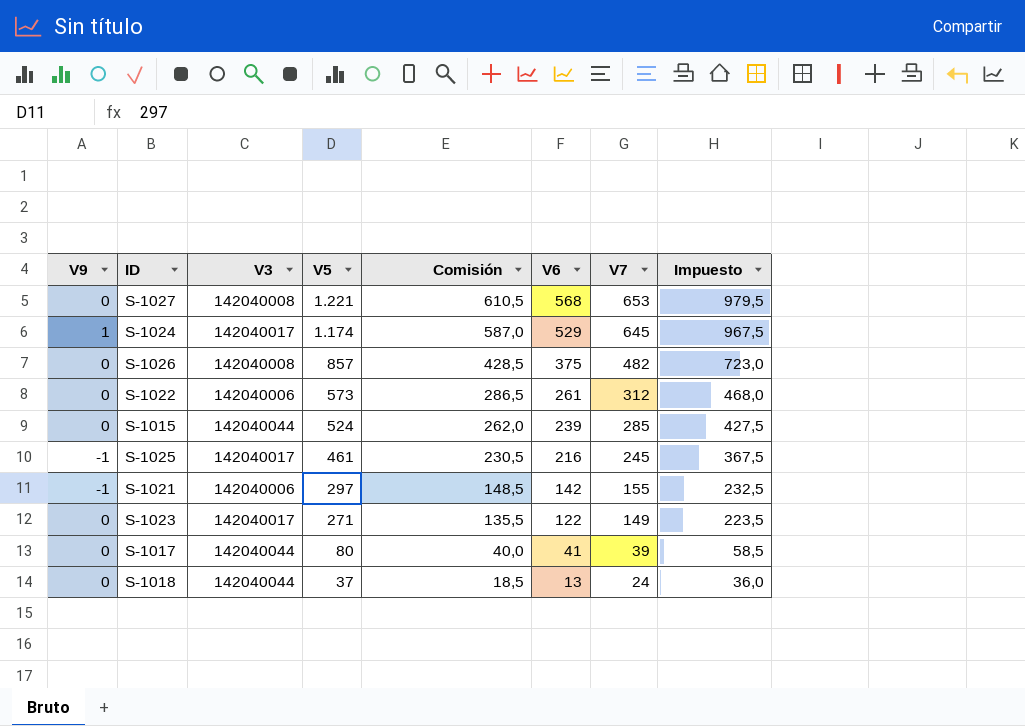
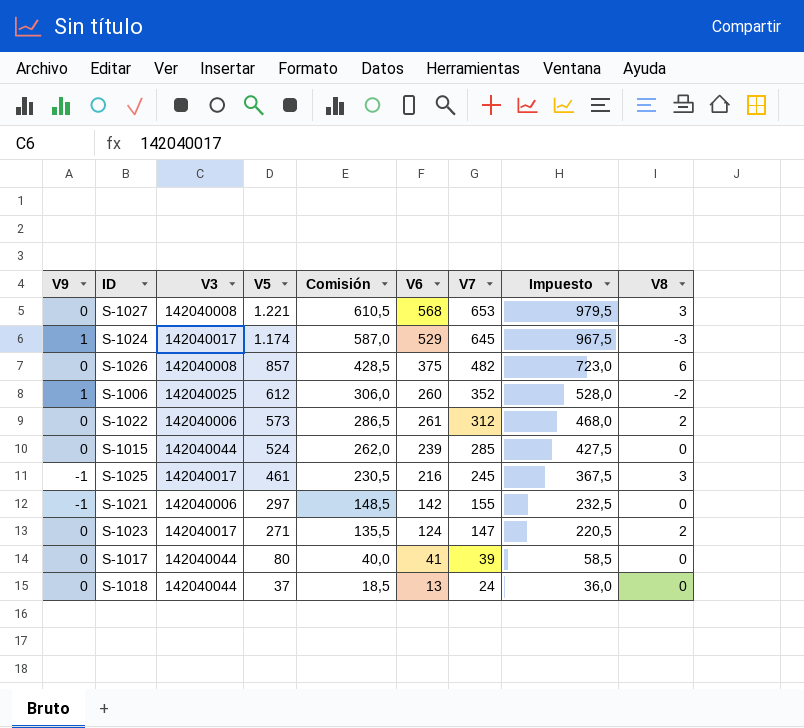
column V8 | position: none -> 9
row S-1006: none -> 1 | 142040025 | 612 | 306,0 | 260 | 352 | 528,0 | -2
S-1023 | V6: 122 -> 124
S-1023 | V7: 149 -> 147
S-1023 | Impuesto: 223,5 -> 220,5

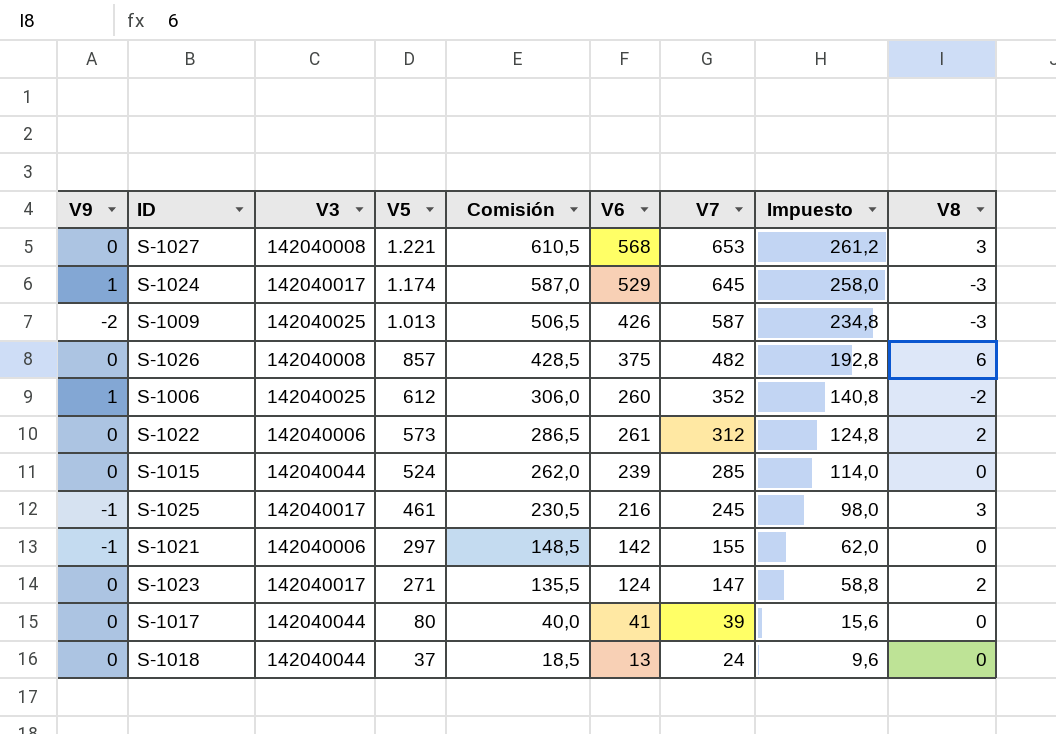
column Impuesto | formula: [V7] * 1,5 -> [V7] * 0,4
row S-1009: none -> -2 | 142040025 | 1.013 | 506,5 | 426 | 587 | 234,8 | -3

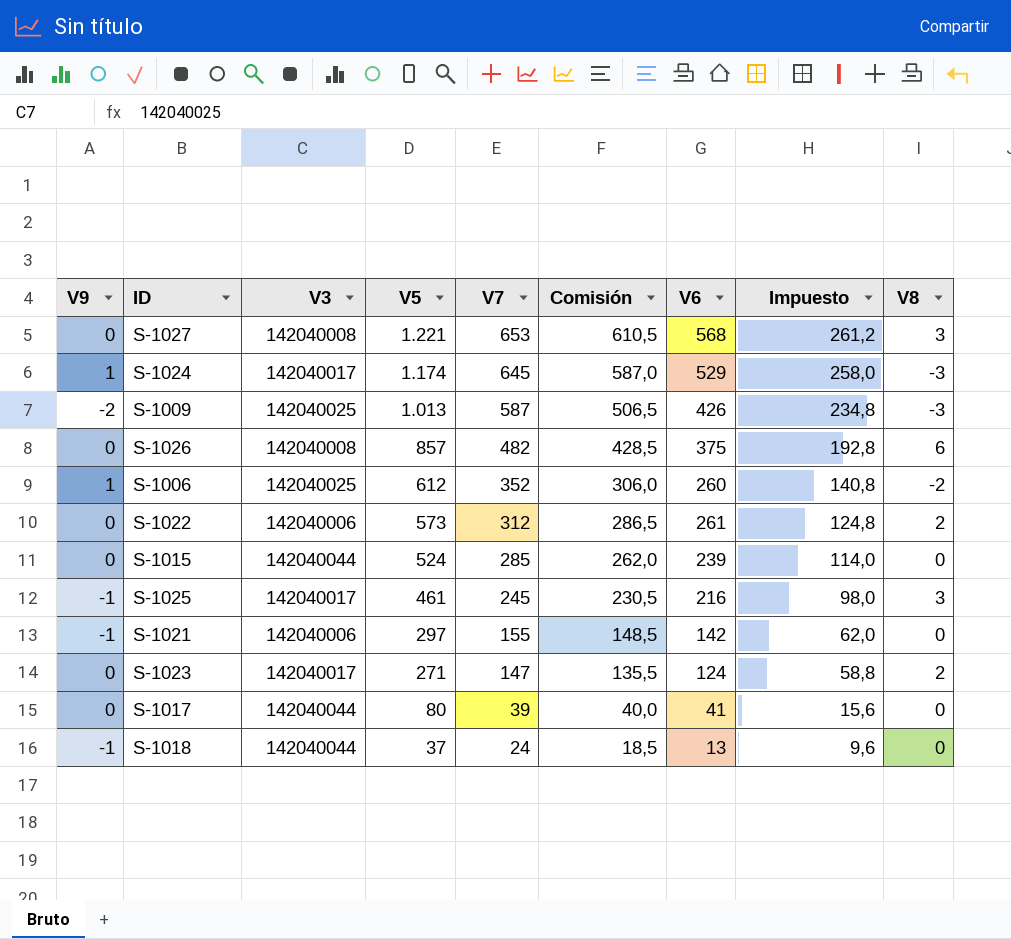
column V7 | position: 7 -> 5
S-1018 | V9: 0 -> -1

